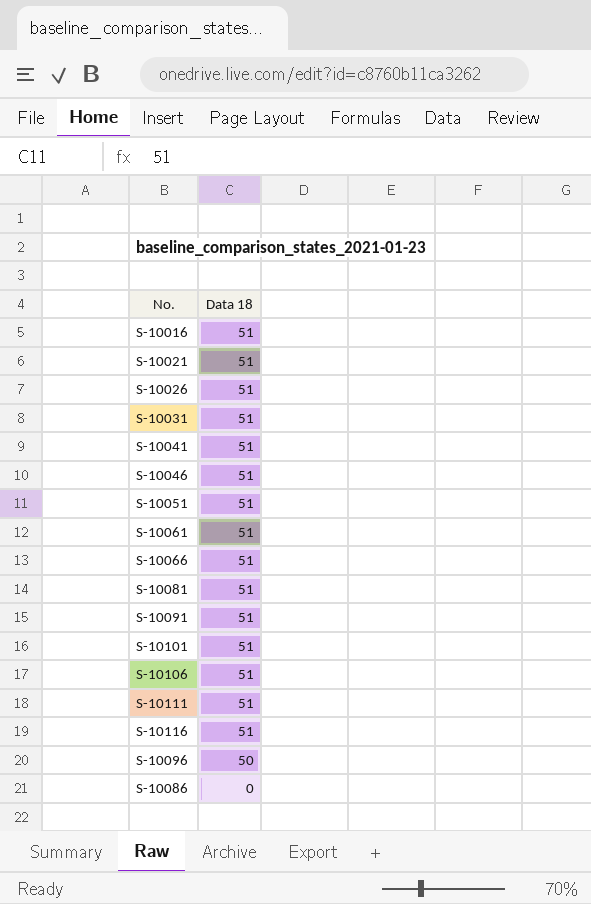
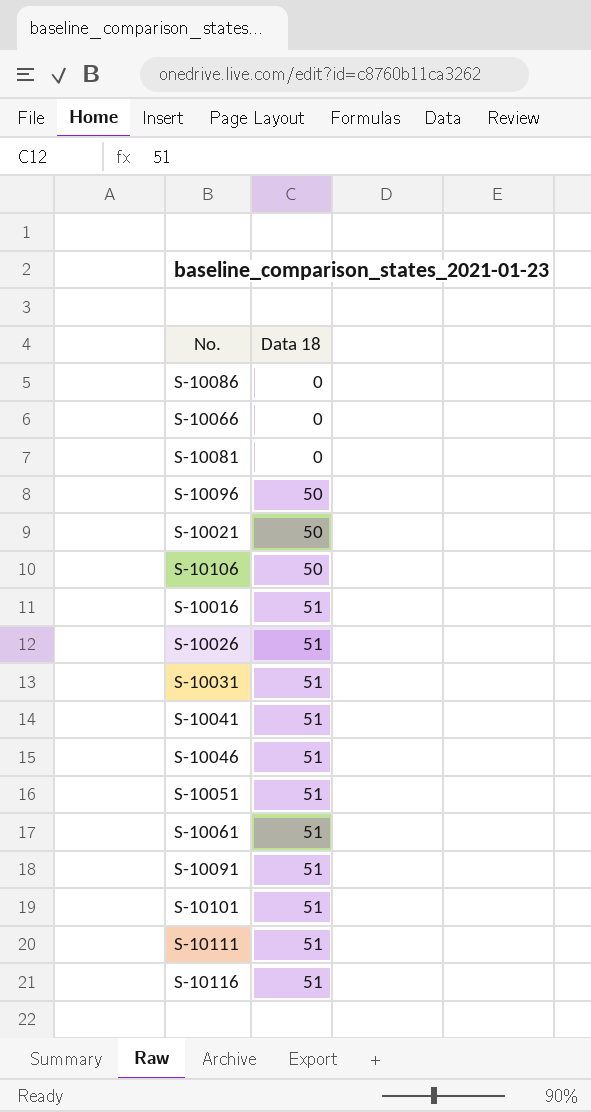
row order: Data 18 descending -> Data 18 ascending
S-10066 | Data 18: 51 -> 0
S-10081 | Data 18: 51 -> 0
S-10021 | Data 18: 51 -> 50
S-10106 | Data 18: 51 -> 50

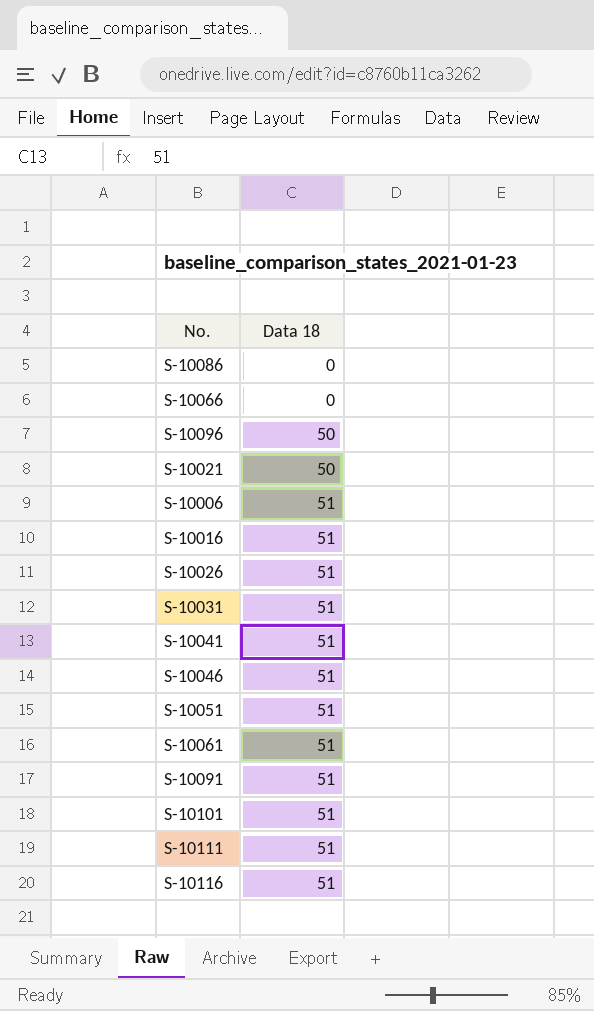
row S-10081: 0 -> none
row S-10106: 50 -> none
row S-10006: none -> 51

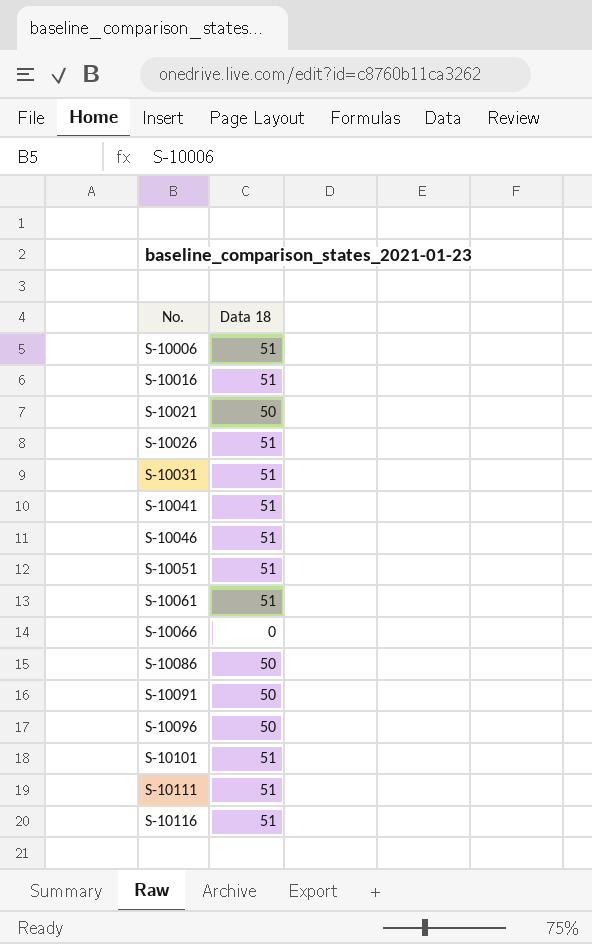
row order: Data 18 ascending -> No. ascending
S-10086 | Data 18: 0 -> 50
S-10091 | Data 18: 51 -> 50

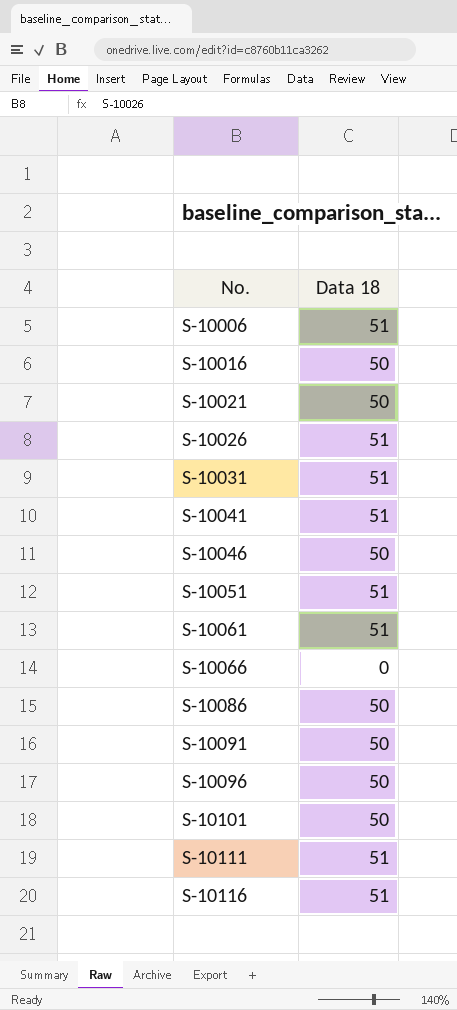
S-10016 | Data 18: 51 -> 50
S-10046 | Data 18: 51 -> 50
S-10101 | Data 18: 51 -> 50

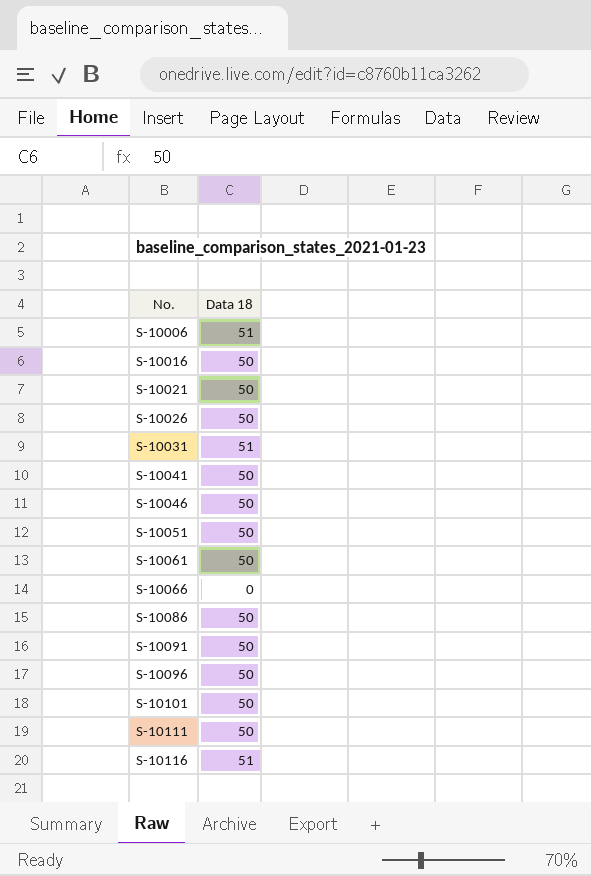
S-10026 | Data 18: 51 -> 50
S-10041 | Data 18: 51 -> 50
S-10051 | Data 18: 51 -> 50
S-10061 | Data 18: 51 -> 50
S-10111 | Data 18: 51 -> 50

